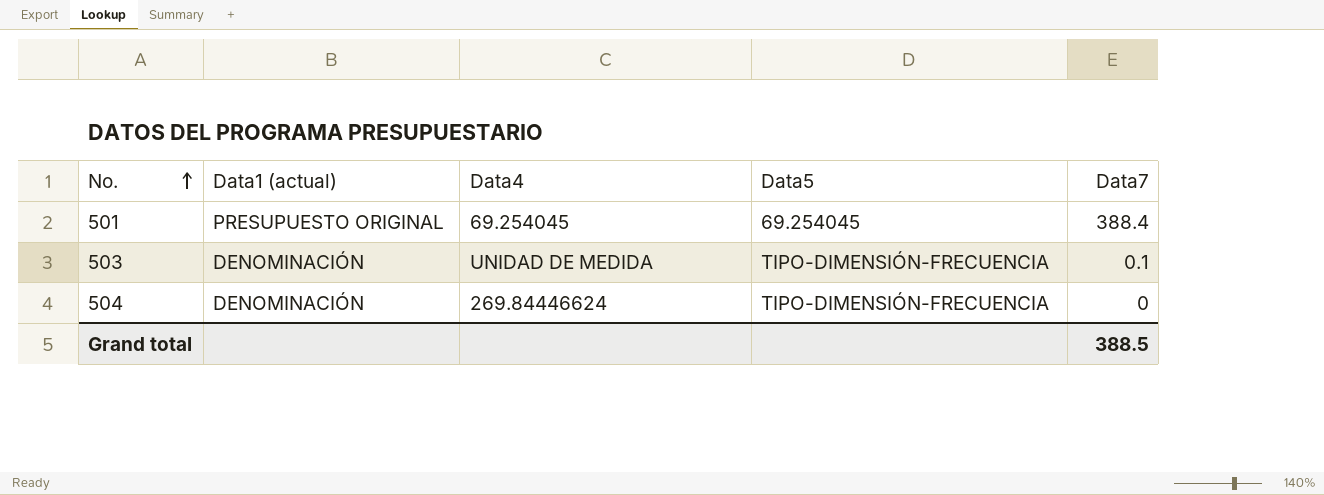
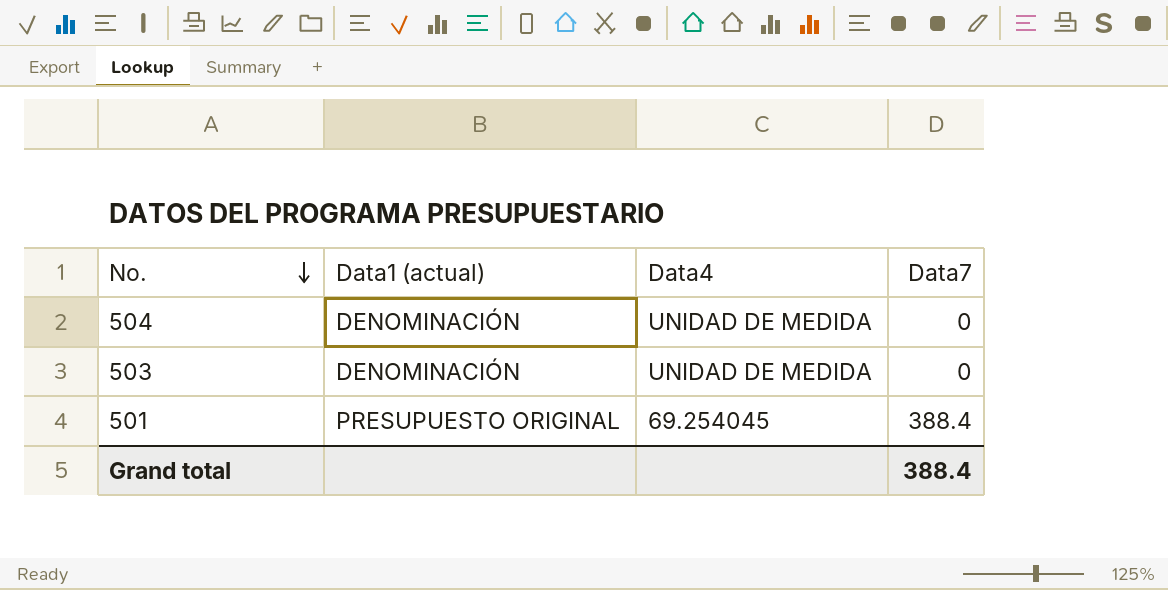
row order: No. ascending -> No. descending
column Data5 | position: 4 -> none
504 | Data4: 269.84446624 -> UNIDAD DE MEDIDA
503 | Data7: 0.1 -> 0
Grand total | Data7: 388.5 -> 388.4

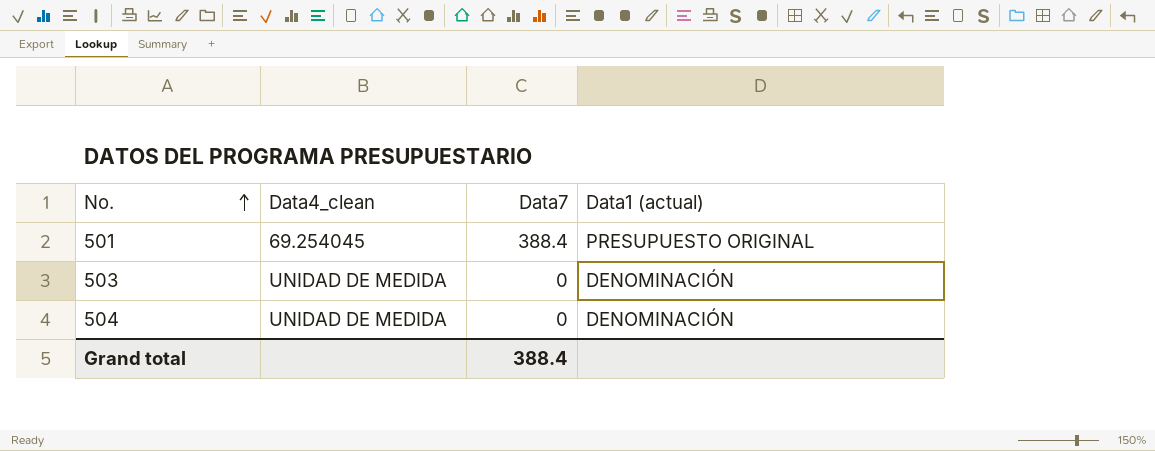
row order: No. descending -> No. ascending
column name: Data4 -> Data4_clean
column Data1 (actual) | position: 2 -> 4

